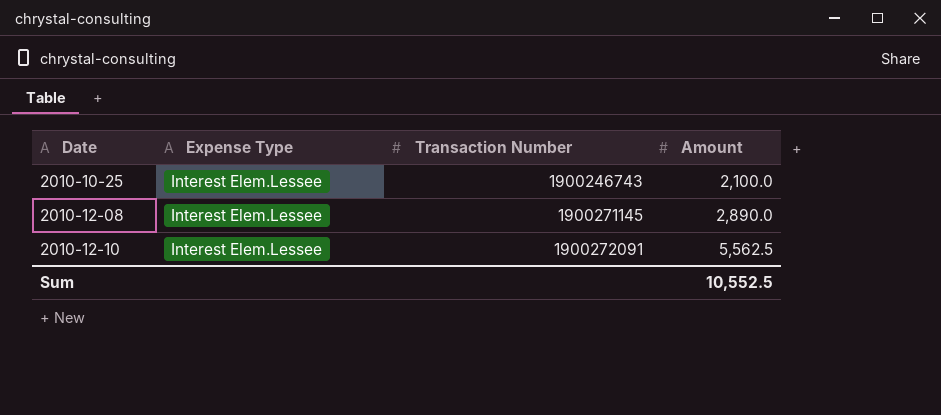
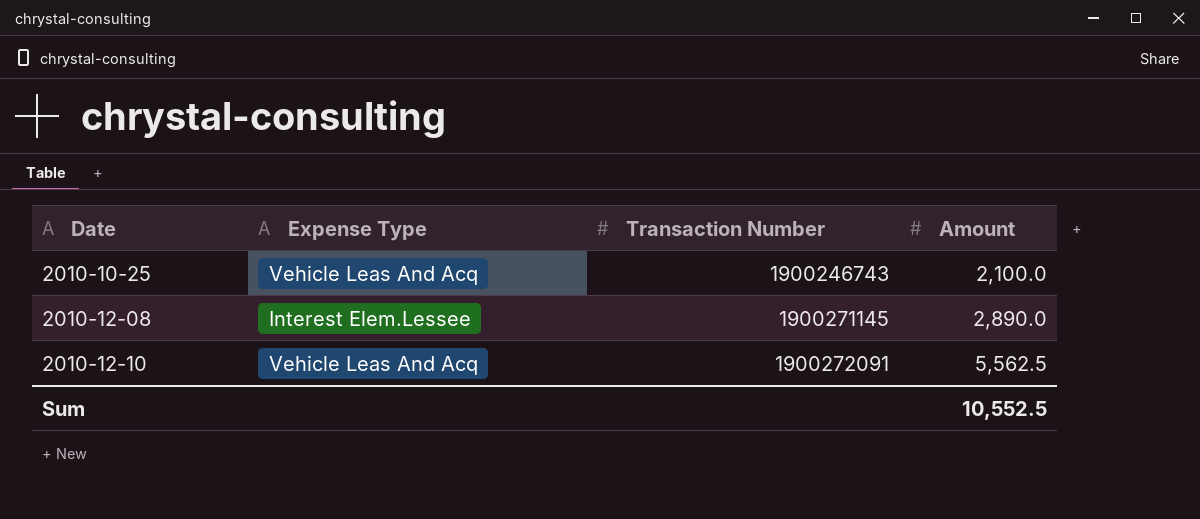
2010-10-25 | Expense Type: Interest Elem.Lessee -> Vehicle Leas And Acq
2010-12-10 | Expense Type: Interest Elem.Lessee -> Vehicle Leas And Acq

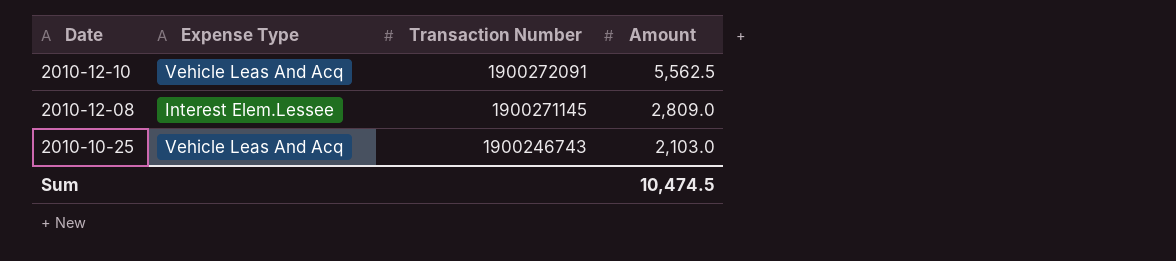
row order: Date ascending -> Date descending
2010-12-08 | Amount: 2,890.0 -> 2,809.0
2010-10-25 | Amount: 2,100.0 -> 2,103.0
Sum | Amount: 10,552.5 -> 10,474.5

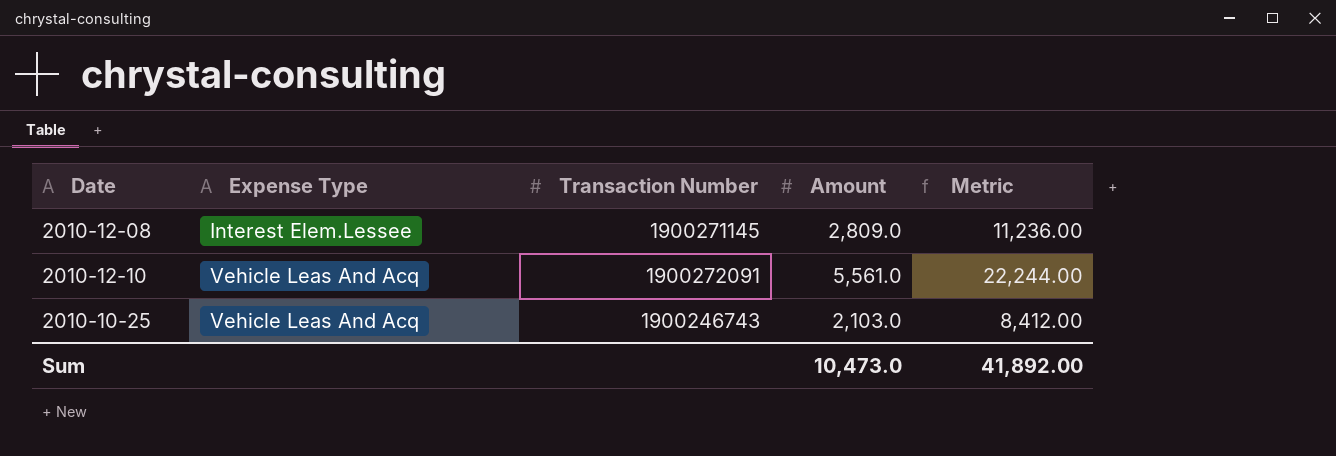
row order: Date descending -> Expense Type ascending
column Metric | formula: none -> [Amount] * 4
2010-12-10 | Amount: 5,562.5 -> 5,561.0
Sum | Amount: 10,474.5 -> 10,473.0

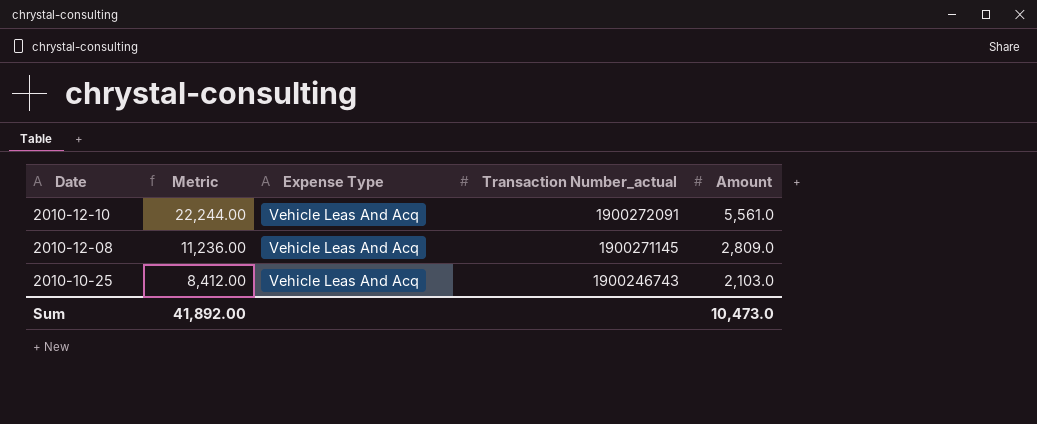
row order: Expense Type ascending -> Date descending
column Metric | position: 5 -> 2
column name: Transaction Number -> Transaction Number_actual
2010-12-08 | Expense Type: Interest Elem.Lessee -> Vehicle Leas And Acq

